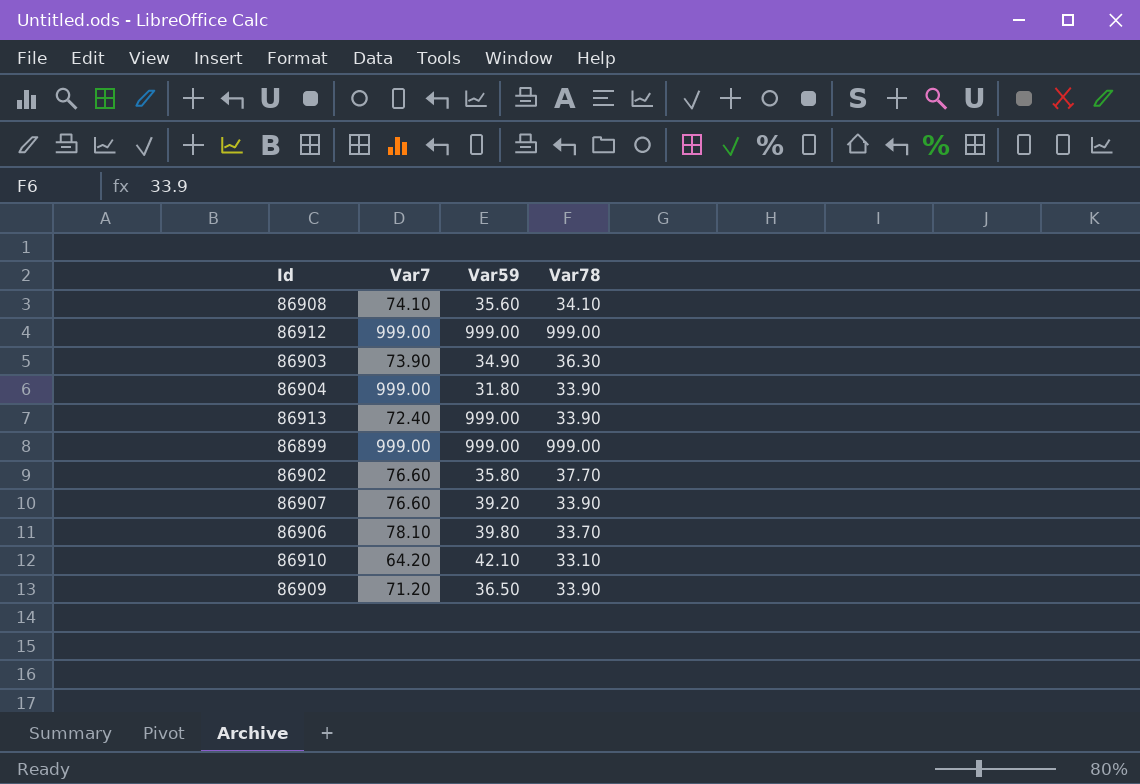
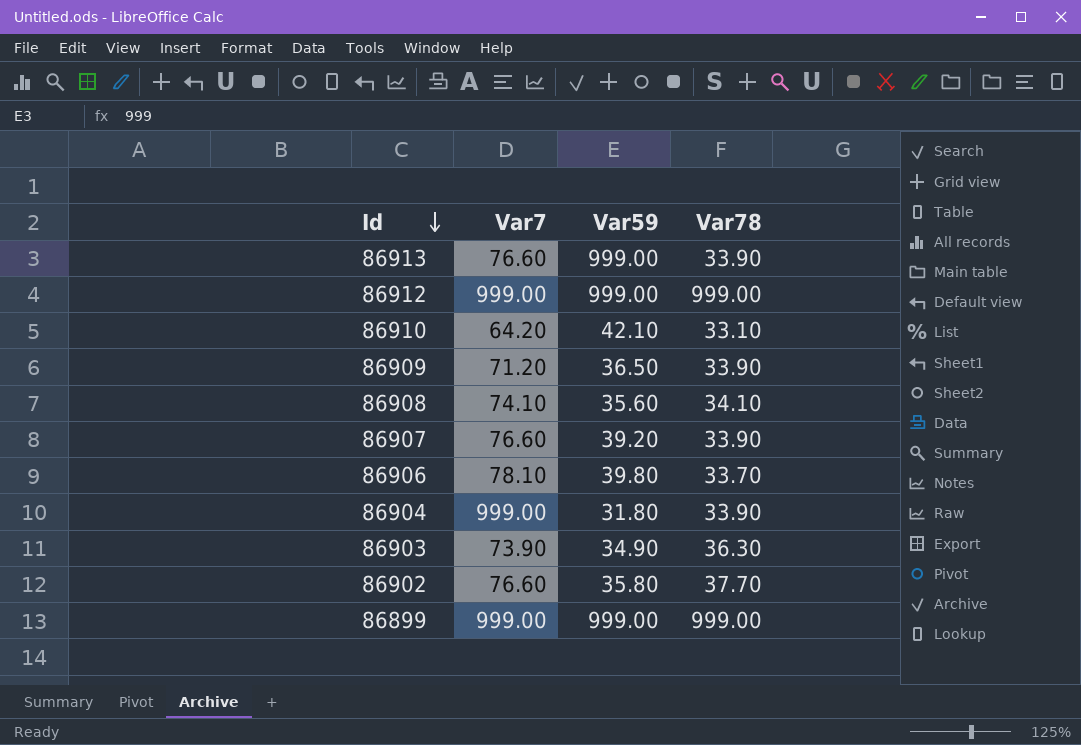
row order: none -> Id descending
86913 | Var7: 72.40 -> 76.60

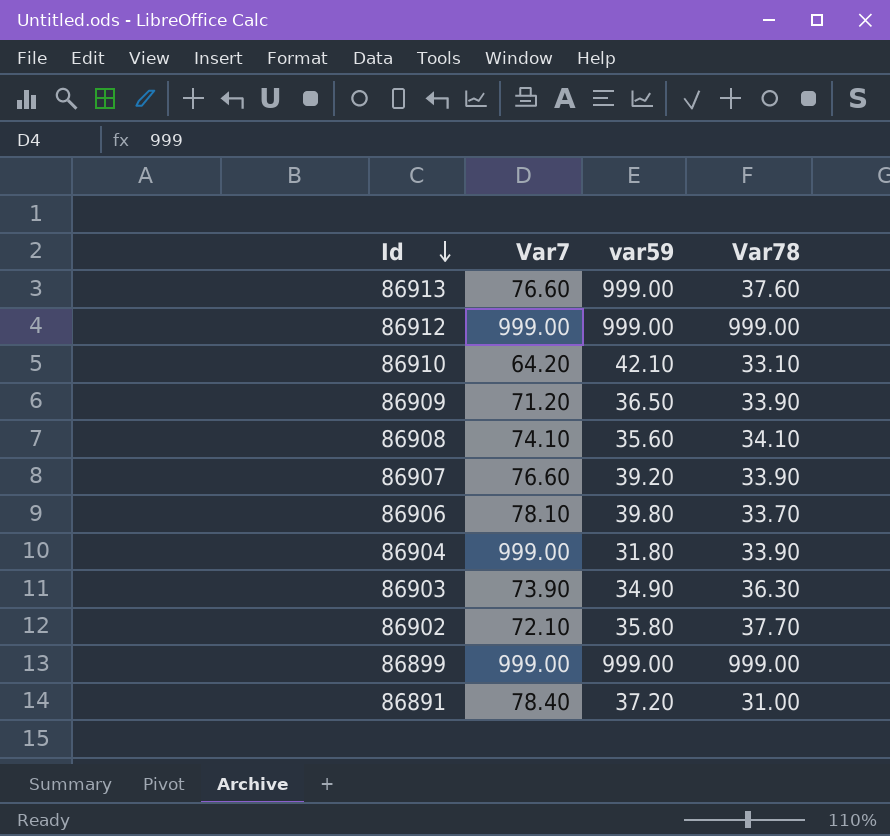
column name: Var59 -> var59
86913 | Var78: 33.90 -> 37.60
86902 | Var7: 76.60 -> 72.10
row 86891: none -> 78.40 | 37.20 | 31.00

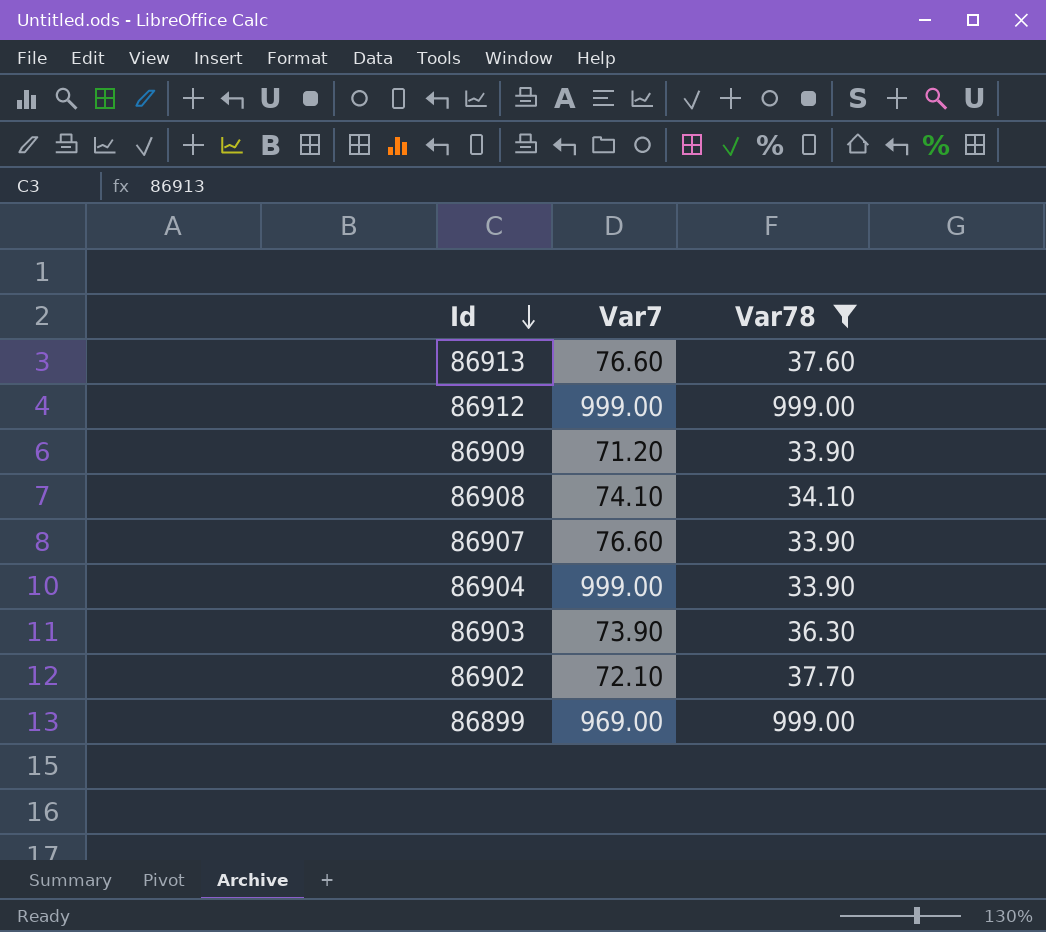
filter: none -> Var78 >= 33.90
column var59 | position: 3 -> none
86899 | Var7: 999.00 -> 969.00

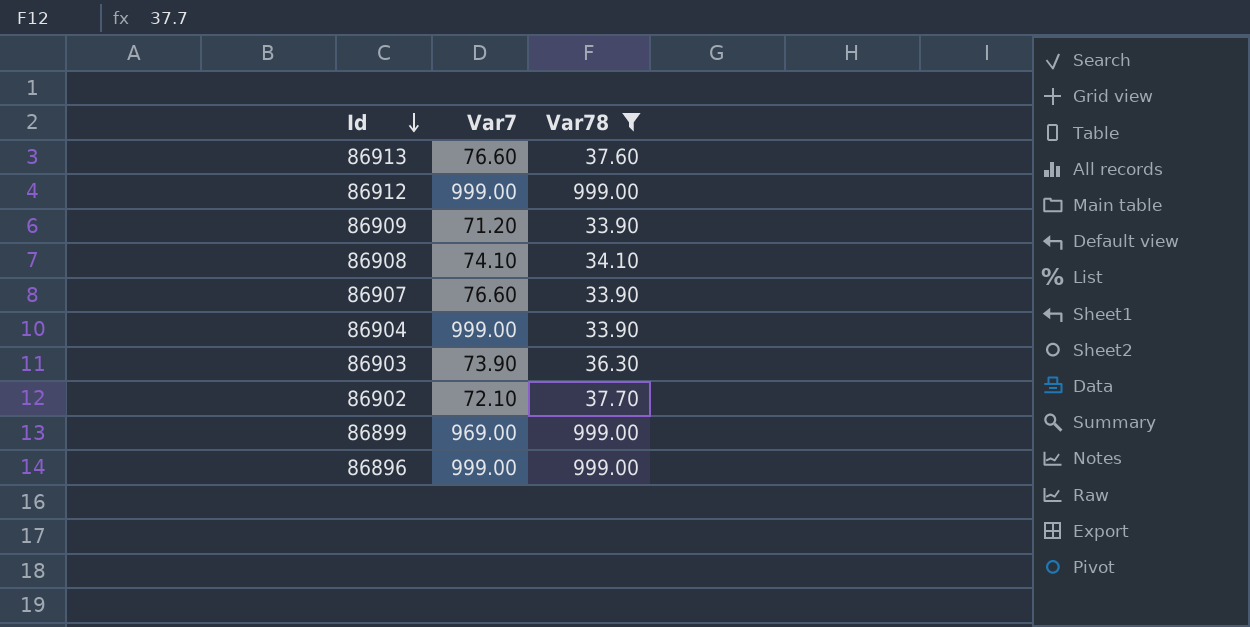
row 86896: none -> 999.00 | 999.00

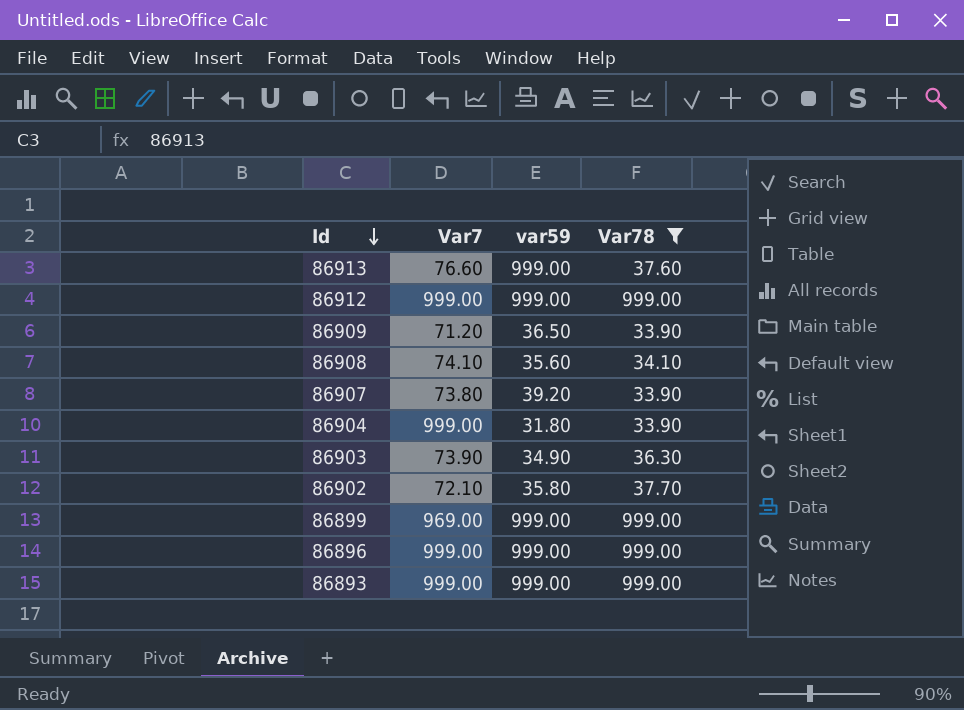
column var59 | position: none -> 3
86907 | Var7: 76.60 -> 73.80
row 86893: none -> 999.00 | 999.00 | 999.00

